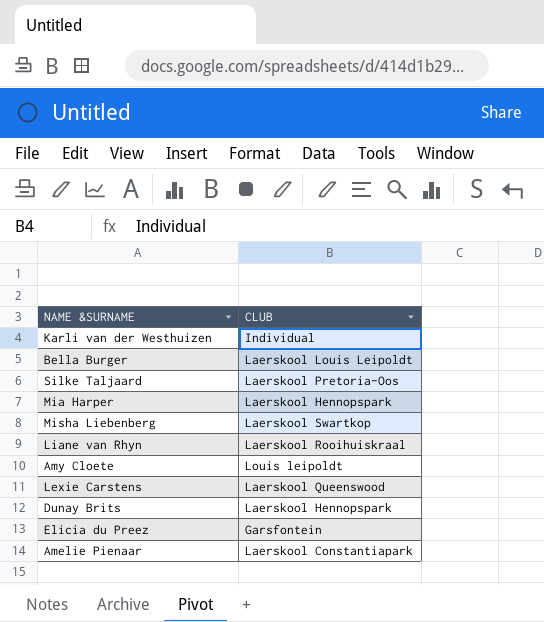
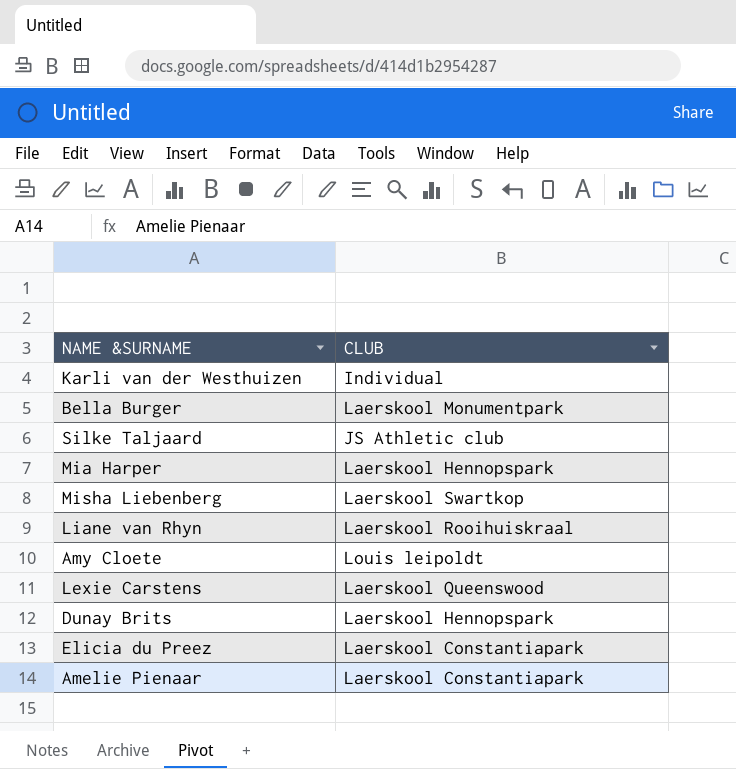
Bella Burger | CLUB: Laerskool Louis Leipoldt -> Laerskool Monumentpark
Silke Taljaard | CLUB: Laerskool Pretoria-Oos -> JS Athletic club
Elicia du Preez | CLUB: Garsfontein -> Laerskool Constantiapark

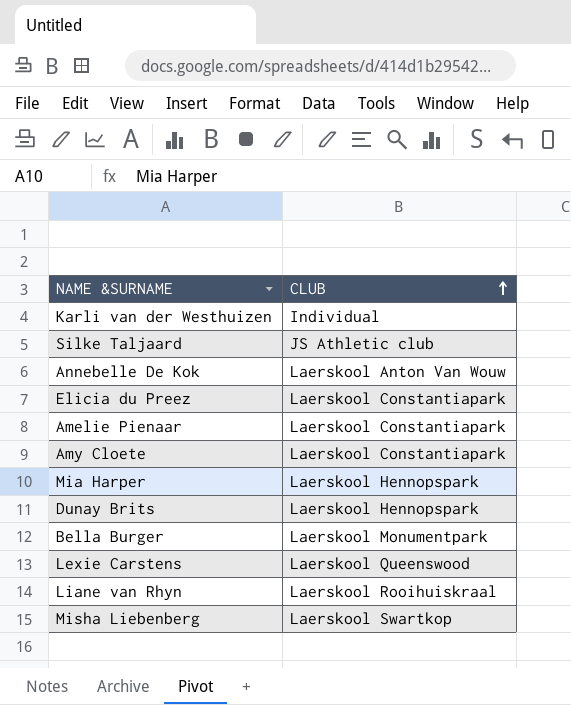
row order: none -> CLUB ascending
row Annebelle De Kok: none -> Laerskool Anton Van Wouw
Amy Cloete | CLUB: Louis leipoldt -> Laerskool Constantiapark

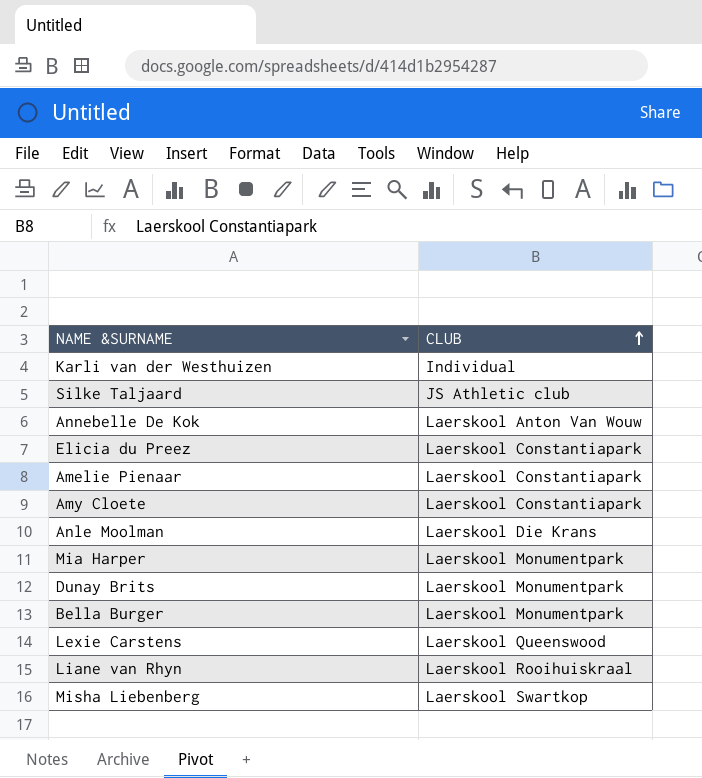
row Anle Moolman: none -> Laerskool Die Krans
Mia Harper | CLUB: Laerskool Hennopspark -> Laerskool Monumentpark
Dunay Brits | CLUB: Laerskool Hennopspark -> Laerskool Monumentpark

